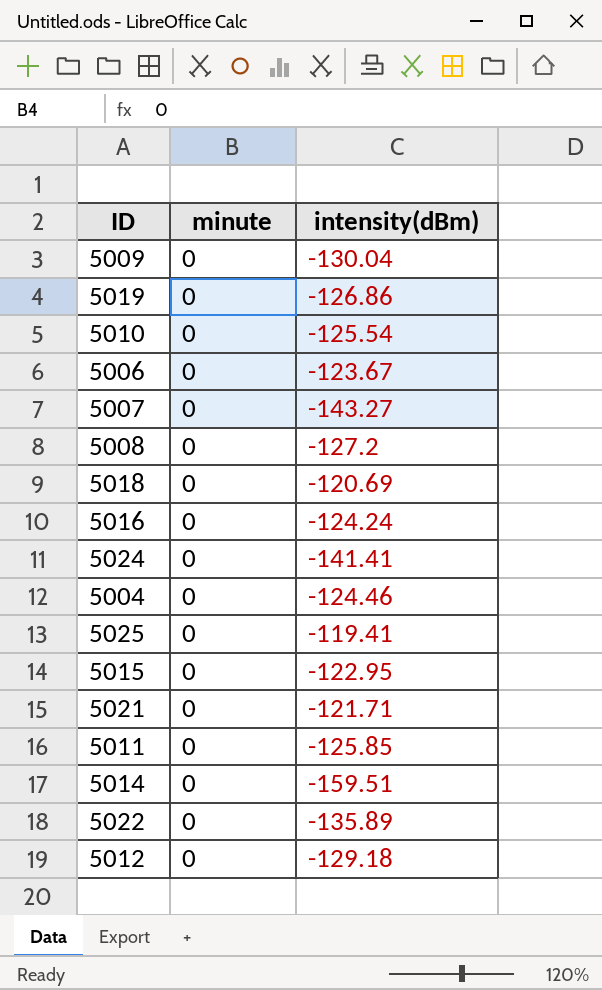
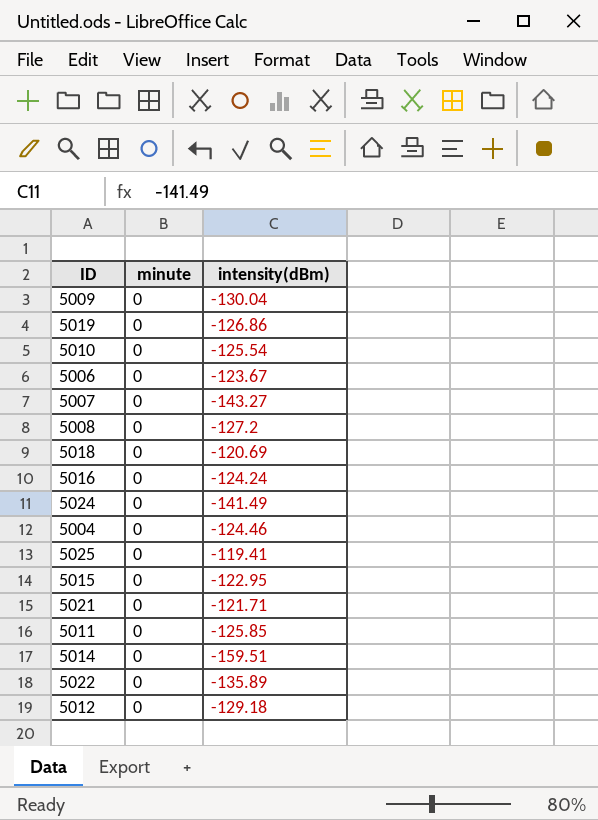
5024 | intensity(dBm): -141.41 -> -141.49

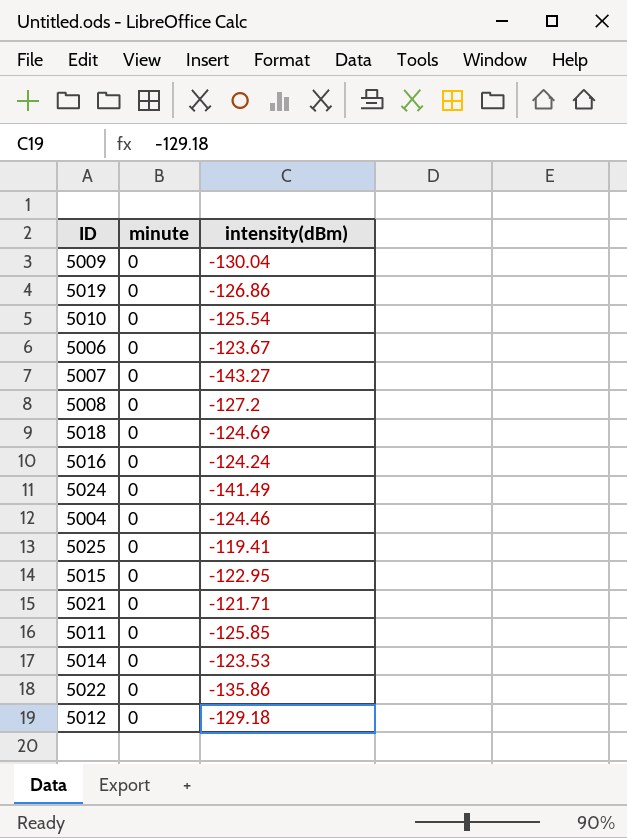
5018 | intensity(dBm): -120.69 -> -124.69
5014 | intensity(dBm): -159.51 -> -123.53
5022 | intensity(dBm): -135.89 -> -135.86

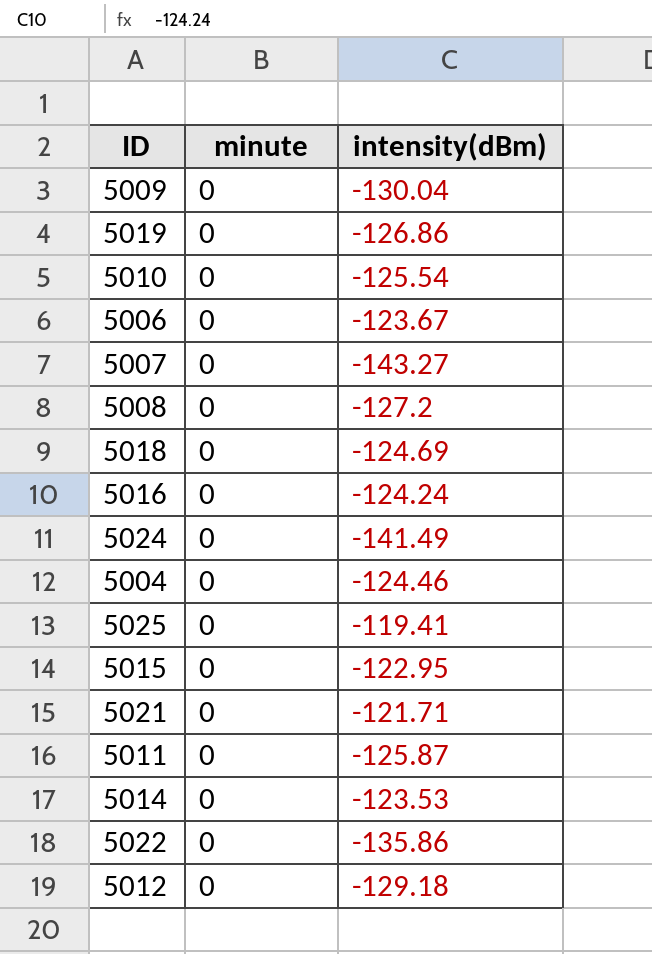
5011 | intensity(dBm): -125.85 -> -125.87

